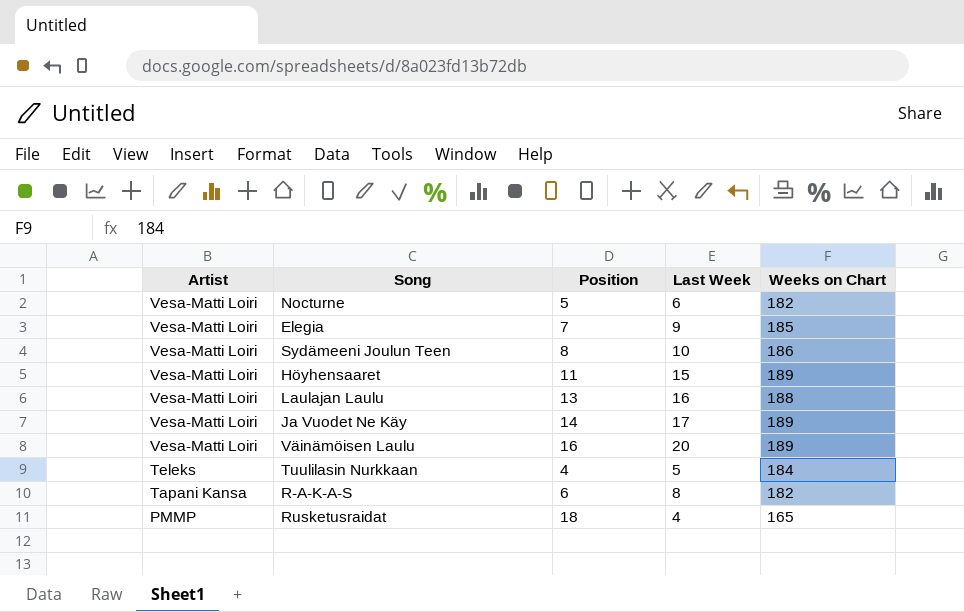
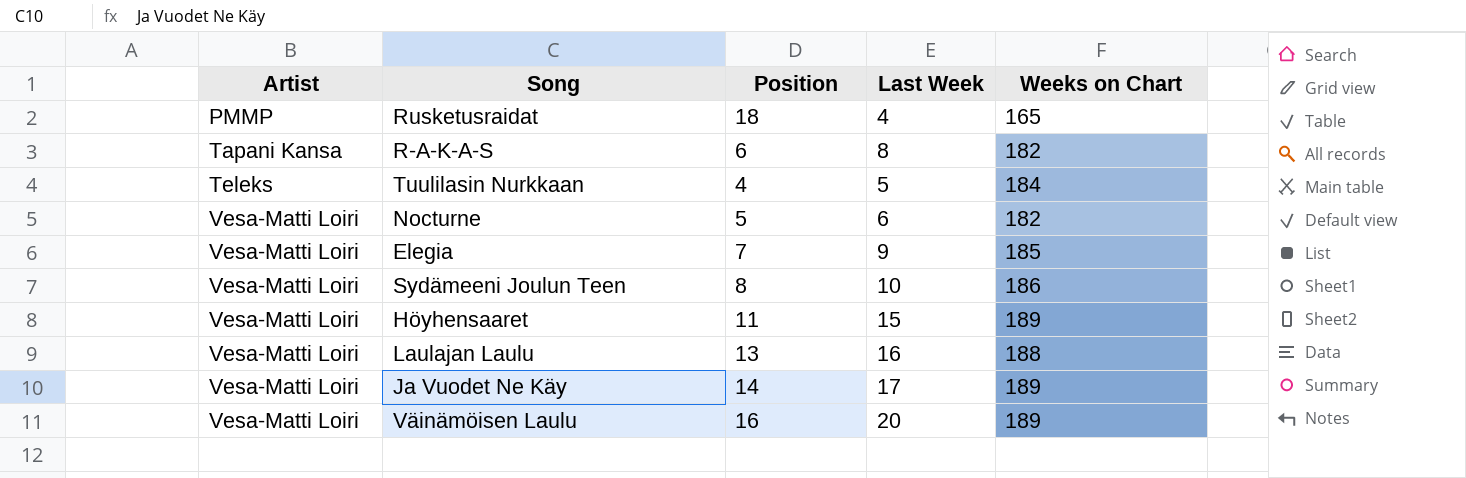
row order: Artist descending -> Artist ascending

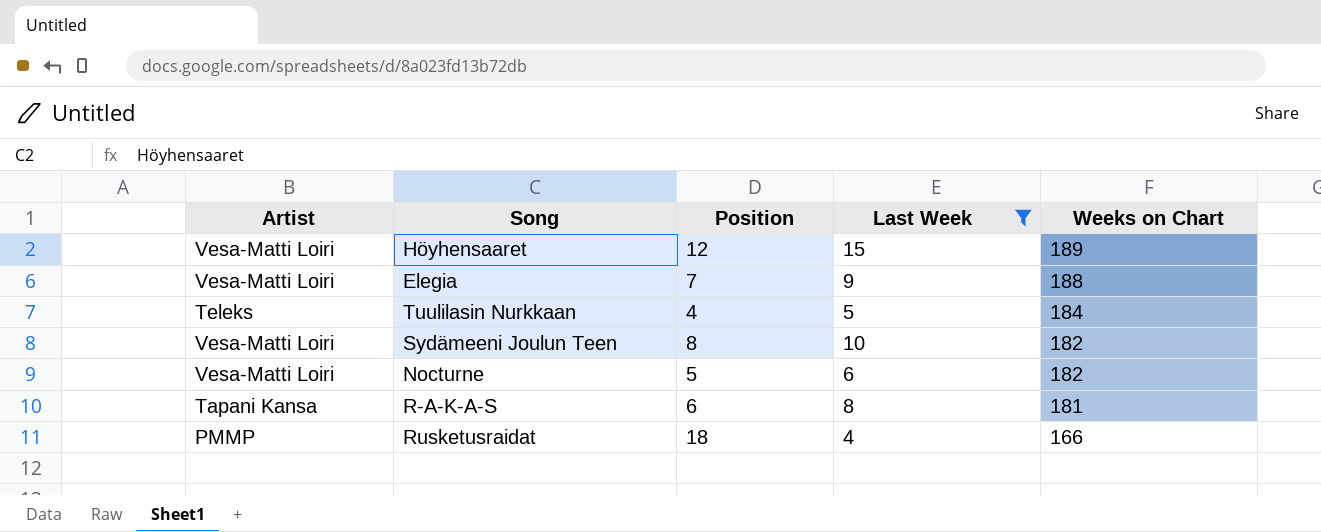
filter: none -> Last Week <= 15
row order: Artist ascending -> Weeks on Chart descending
Höyhensaaret | Position: 11 -> 12
Elegia | Weeks on Chart: 185 -> 188
Sydämeeni Joulun Teen | Weeks on Chart: 186 -> 182
R-A-K-A-S | Weeks on Chart: 182 -> 181
Rusketusraidat | Weeks on Chart: 165 -> 166

